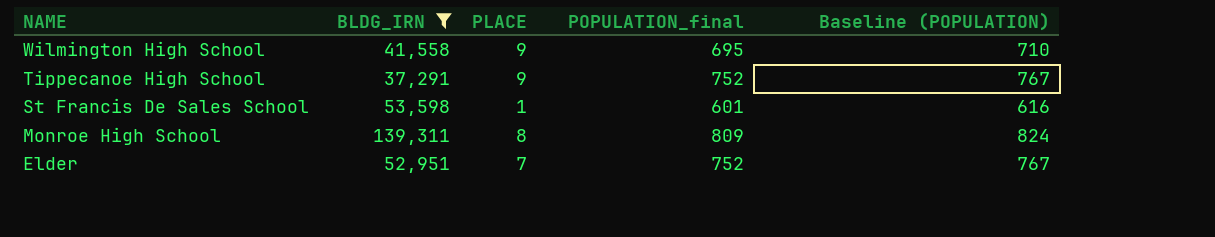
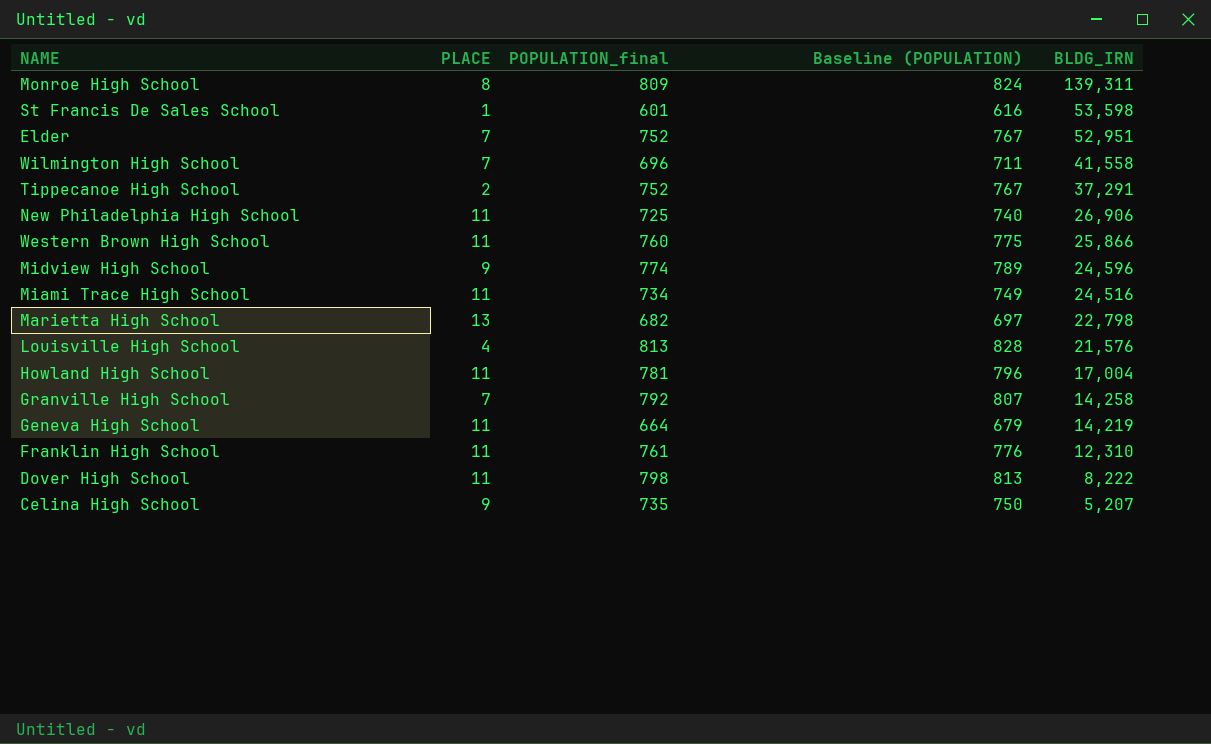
filter: BLDG_IRN >= 37,291 -> none
row order: NAME descending -> BLDG_IRN descending
column BLDG_IRN | position: 2 -> 5
Wilmington High School | PLACE: 9 -> 7
Wilmington High School | POPULATION_final: 695 -> 696
Wilmington High School | Baseline (POPULATION): 710 -> 711
Tippecanoe High School | PLACE: 9 -> 2

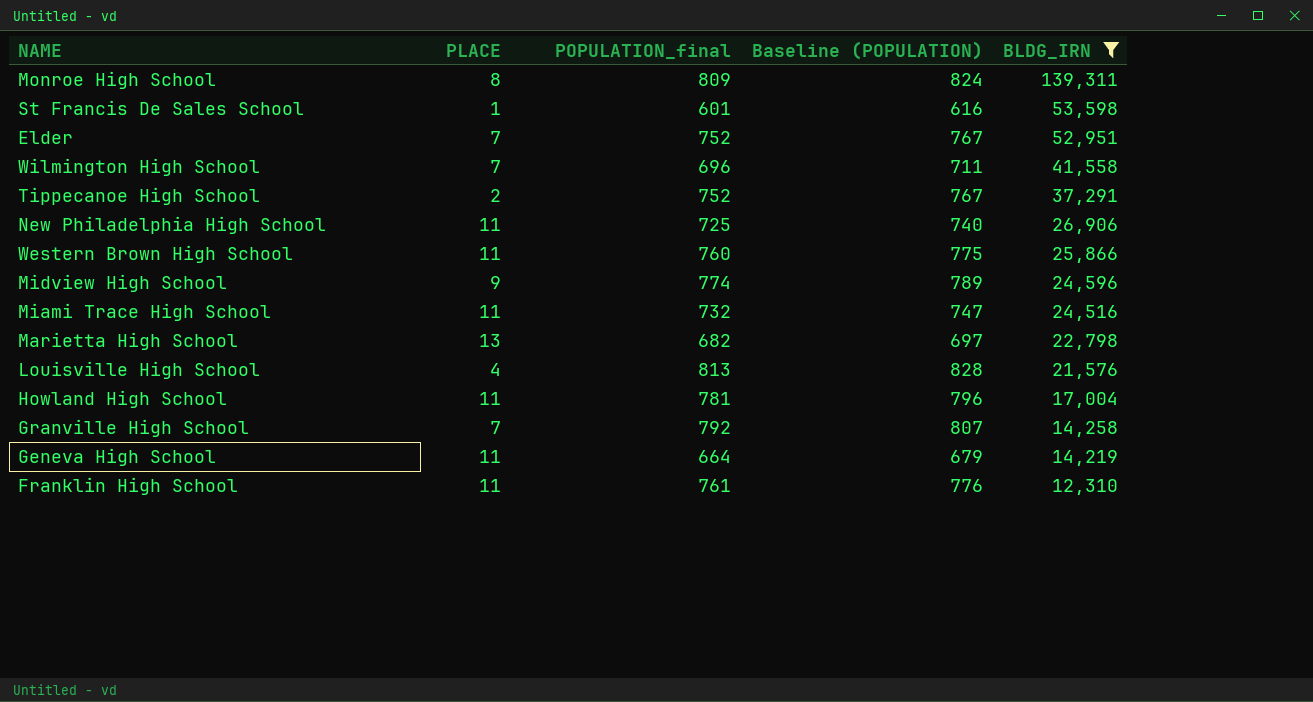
filter: none -> BLDG_IRN >= 12,310
Miami Trace High School | POPULATION_final: 734 -> 732
Miami Trace High School | Baseline (POPULATION): 749 -> 747

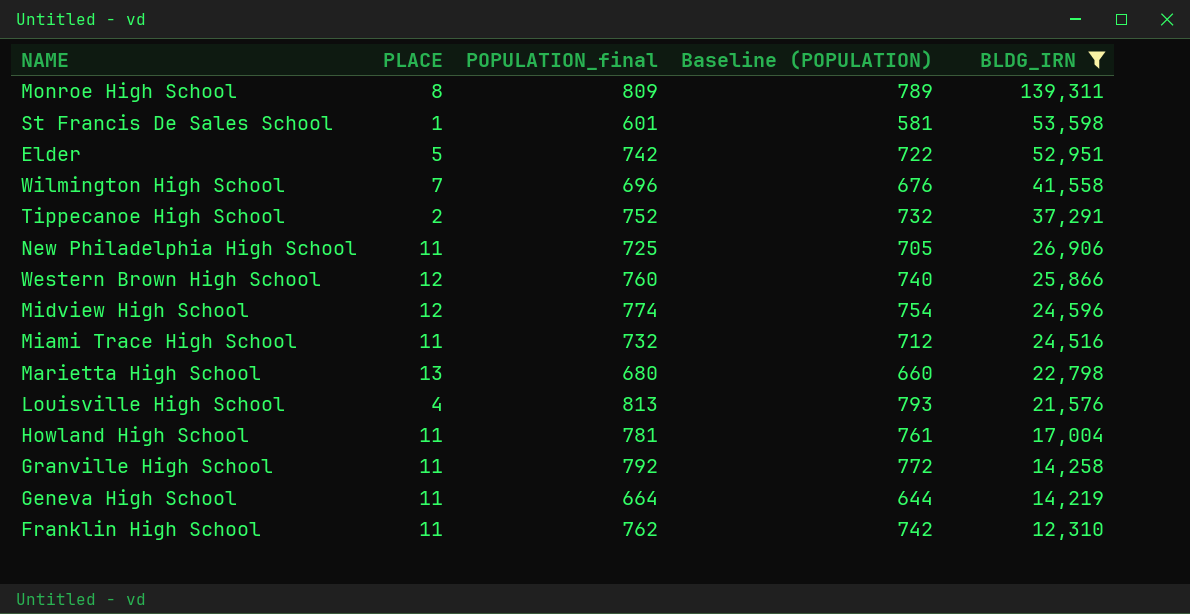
column Baseline (POPULATION) | formula: [POPULATION_final] + 15 -> [POPULATION_final] - 20
Elder | PLACE: 7 -> 5
Elder | POPULATION_final: 752 -> 742
Western Brown High School | PLACE: 11 -> 12
Midview High School | PLACE: 9 -> 12
Marietta High School | POPULATION_final: 682 -> 680
Granville High School | PLACE: 7 -> 11
Franklin High School | POPULATION_final: 761 -> 762

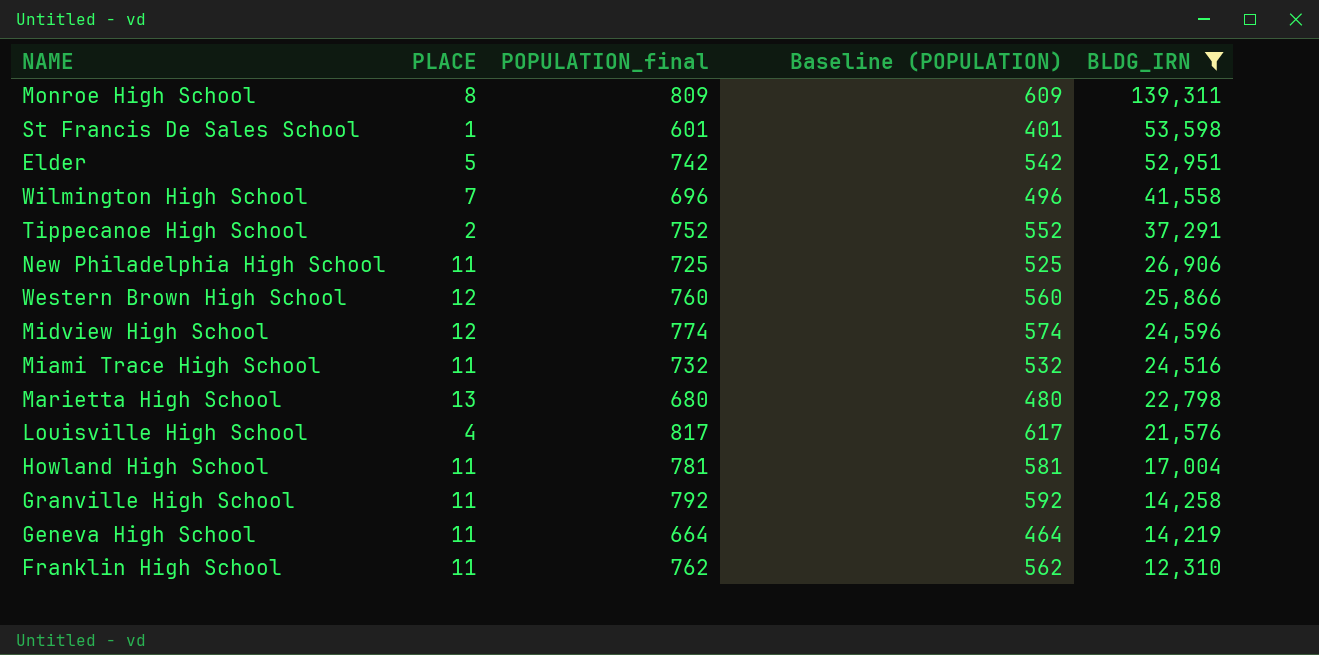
column Baseline (POPULATION) | formula: [POPULATION_final] - 20 -> [POPULATION_final] - 200
Louisville High School | POPULATION_final: 813 -> 817

